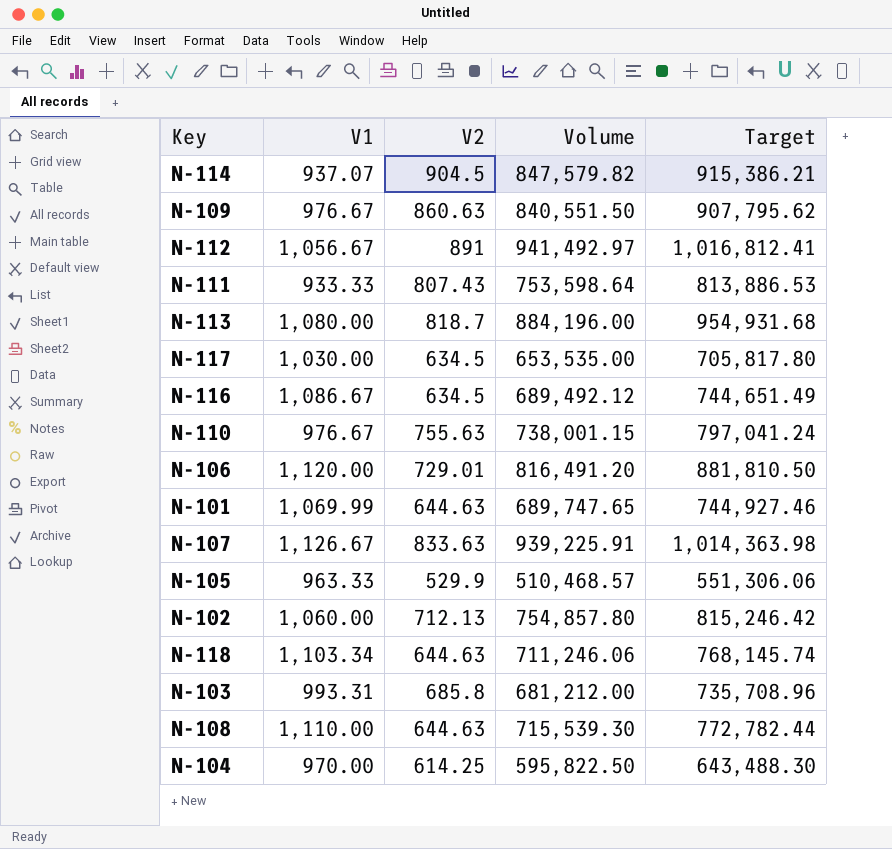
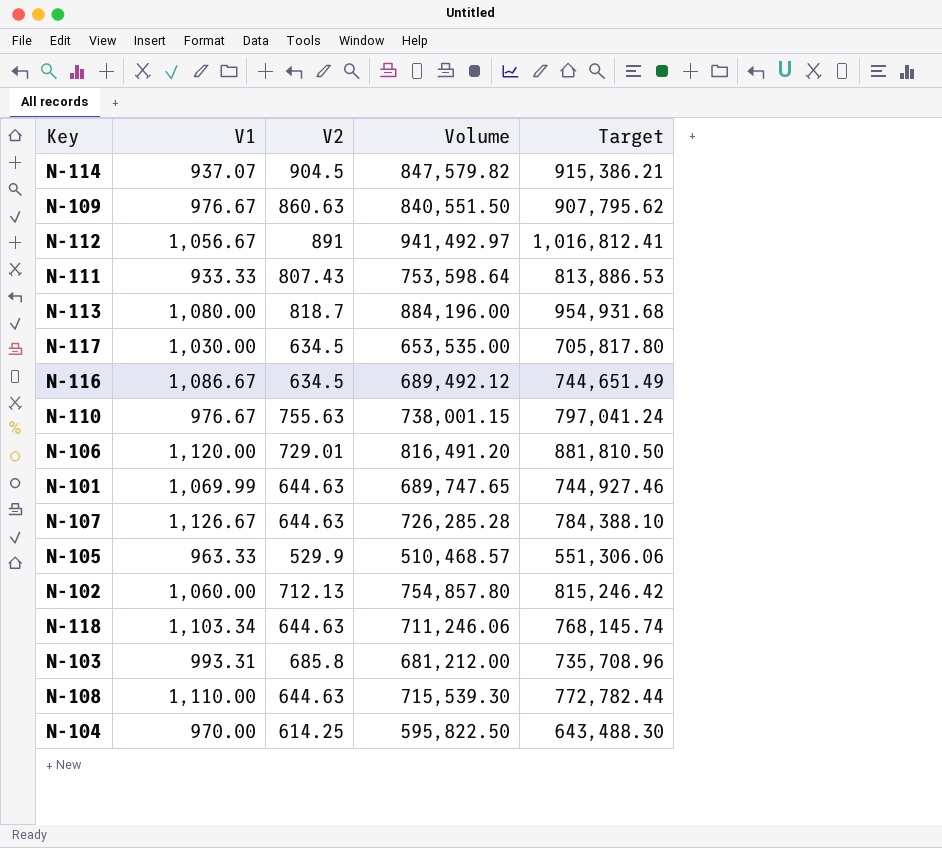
N-107 | V2: 833.63 -> 644.63
N-107 | Volume: 939,225.91 -> 726,285.28
N-107 | Target: 1,014,363.98 -> 784,388.10

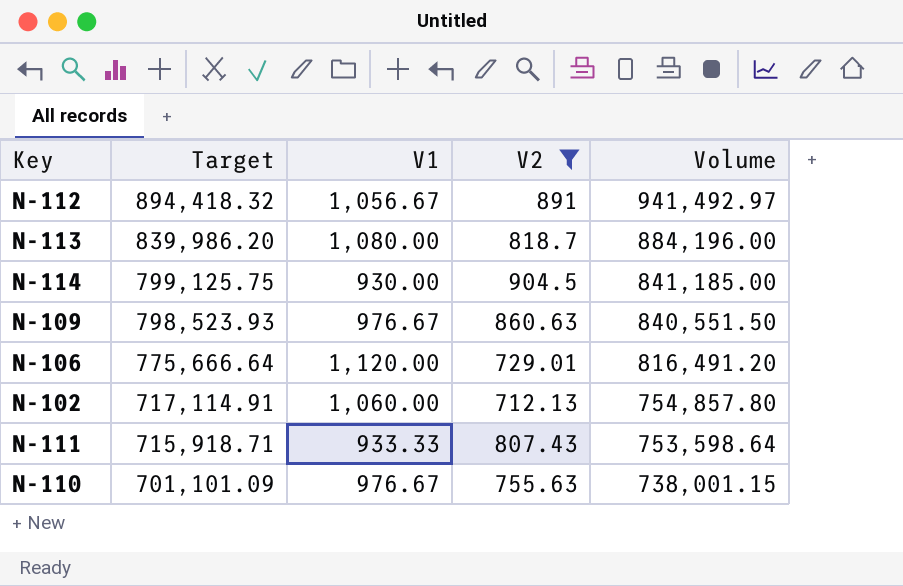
filter: none -> V2 >= 712.13
row order: none -> Target descending
column Target | formula: [Volume] * 1.08 -> [Volume] * 0.95
column Target | position: 5 -> 2
N-114 | V1: 937.07 -> 930.00
N-114 | Volume: 847,579.82 -> 841,185.00

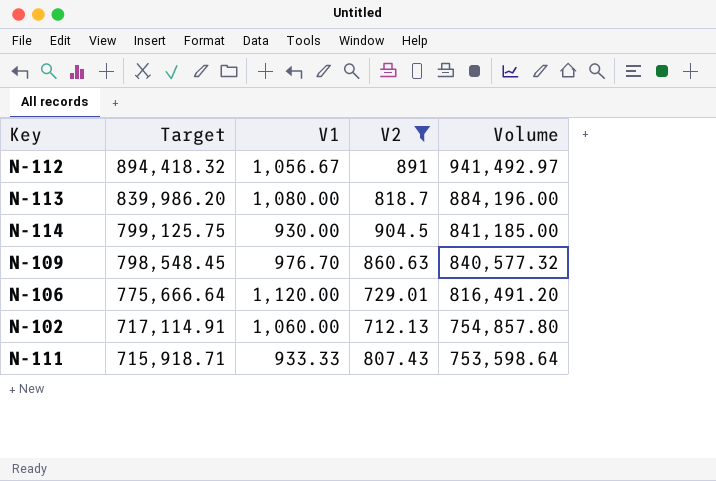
row N-110: 701,101.09 | 976.67 | 755.63 | 738,001.15 -> none
N-109 | Target: 798,523.93 -> 798,548.45
N-109 | V1: 976.67 -> 976.70
N-109 | Volume: 840,551.50 -> 840,577.32

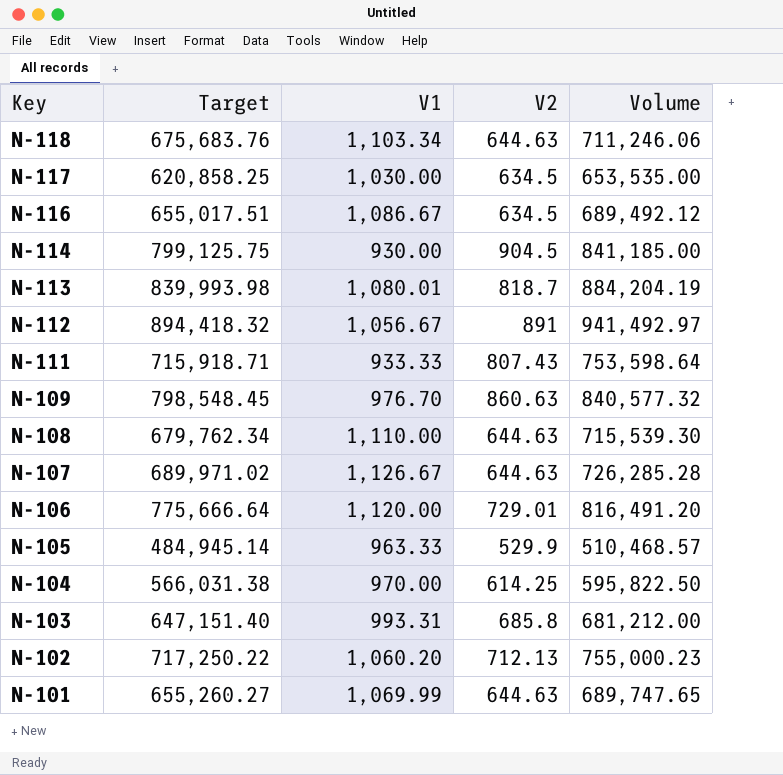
filter: V2 >= 712.13 -> none
row order: Target descending -> Key descending
N-113 | Target: 839,986.20 -> 839,993.98
N-113 | V1: 1,080.00 -> 1,080.01
N-113 | Volume: 884,196.00 -> 884,204.19
N-102 | Target: 717,114.91 -> 717,250.22
N-102 | V1: 1,060.00 -> 1,060.20
N-102 | Volume: 754,857.80 -> 755,000.23

